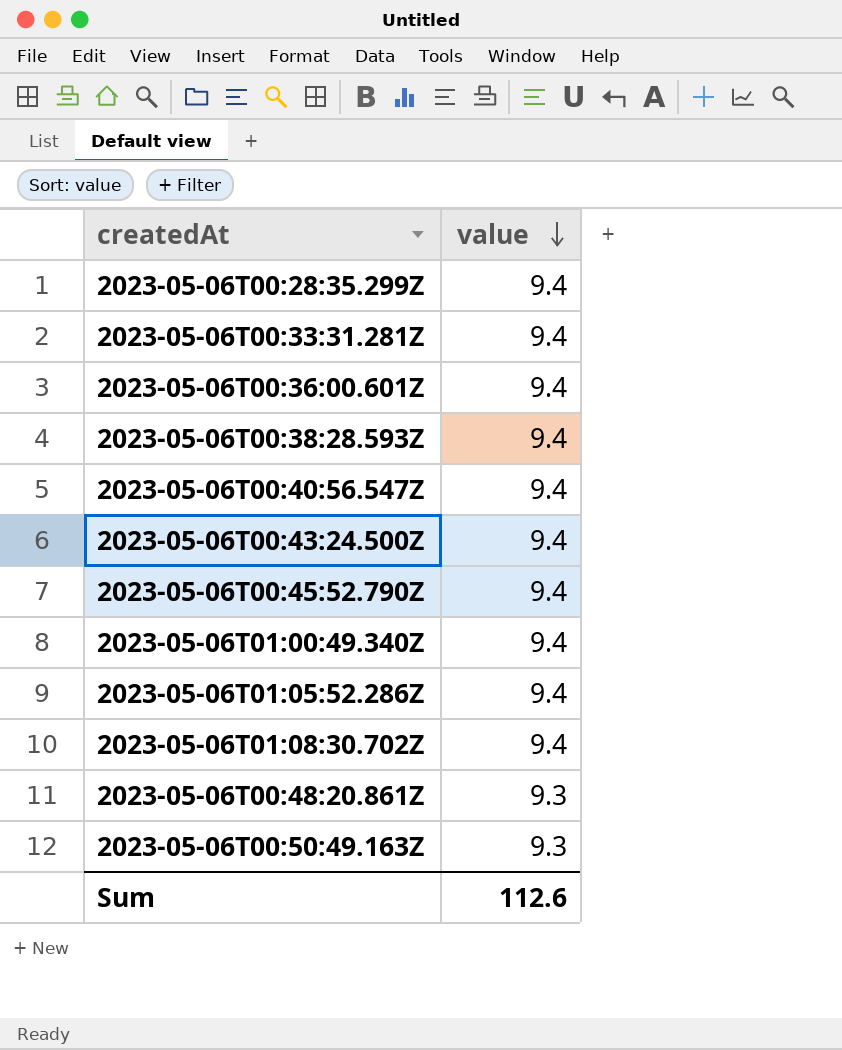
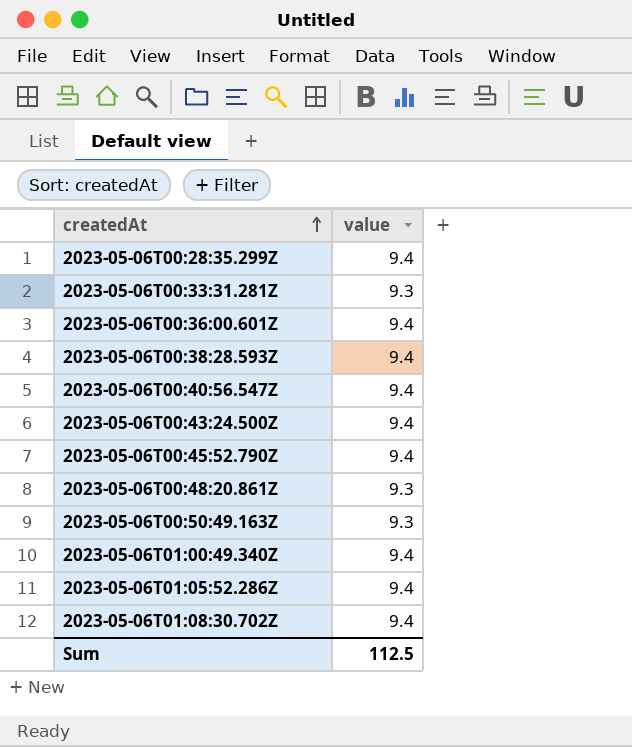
row order: value descending -> createdAt ascending
2023-05-06T00:33:31.281Z | value: 9.4 -> 9.3
Sum | value: 112.6 -> 112.5

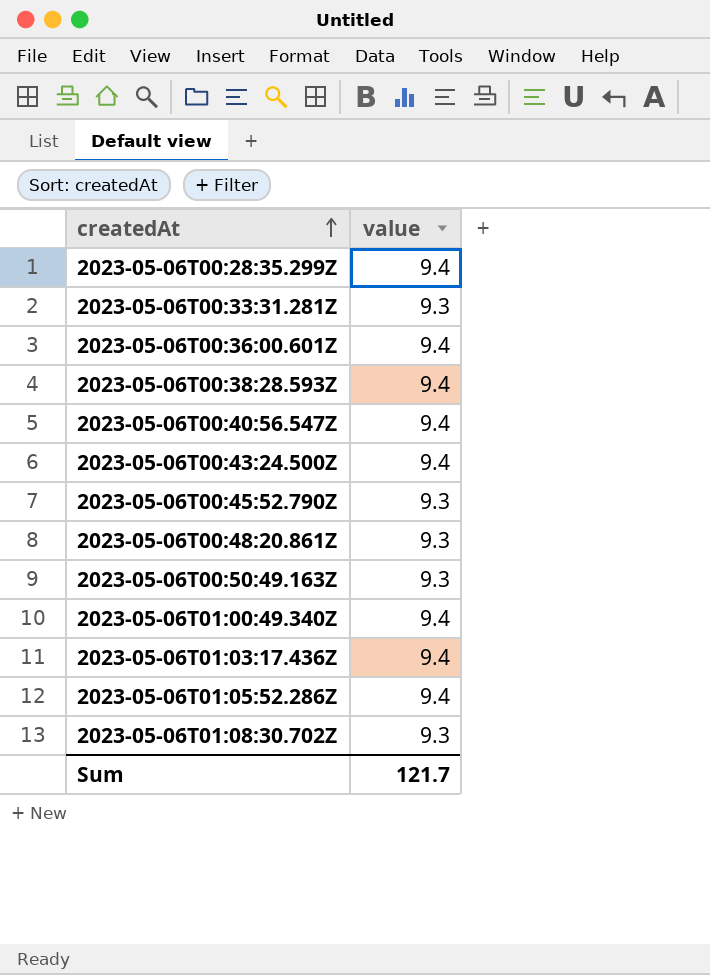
2023-05-06T00:45:52.790Z | value: 9.4 -> 9.3
row 2023-05-06T01:03:17.436Z: none -> 9.4
2023-05-06T01:08:30.702Z | value: 9.4 -> 9.3
Sum | value: 112.5 -> 121.7

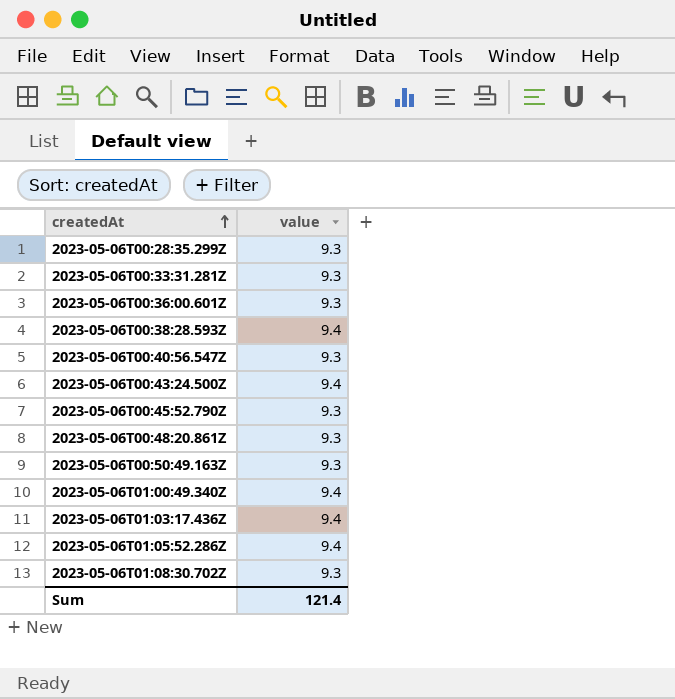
2023-05-06T00:28:35.299Z | value: 9.4 -> 9.3
2023-05-06T00:36:00.601Z | value: 9.4 -> 9.3
2023-05-06T00:40:56.547Z | value: 9.4 -> 9.3
Sum | value: 121.7 -> 121.4

